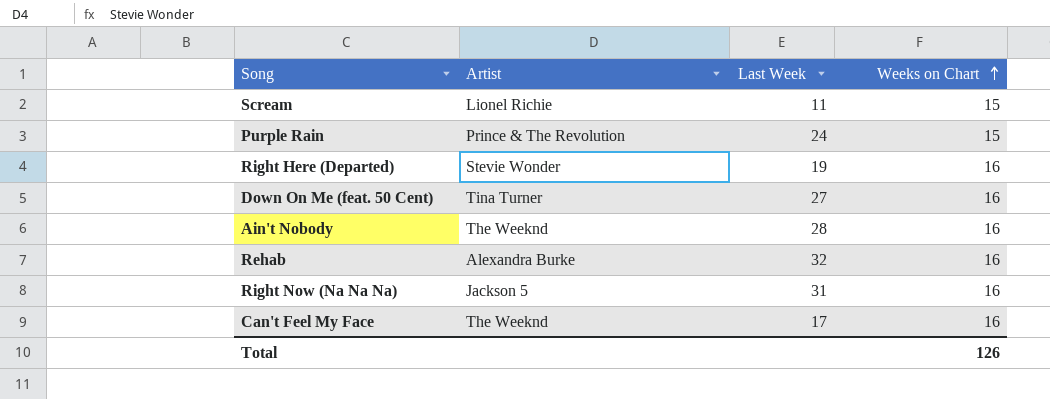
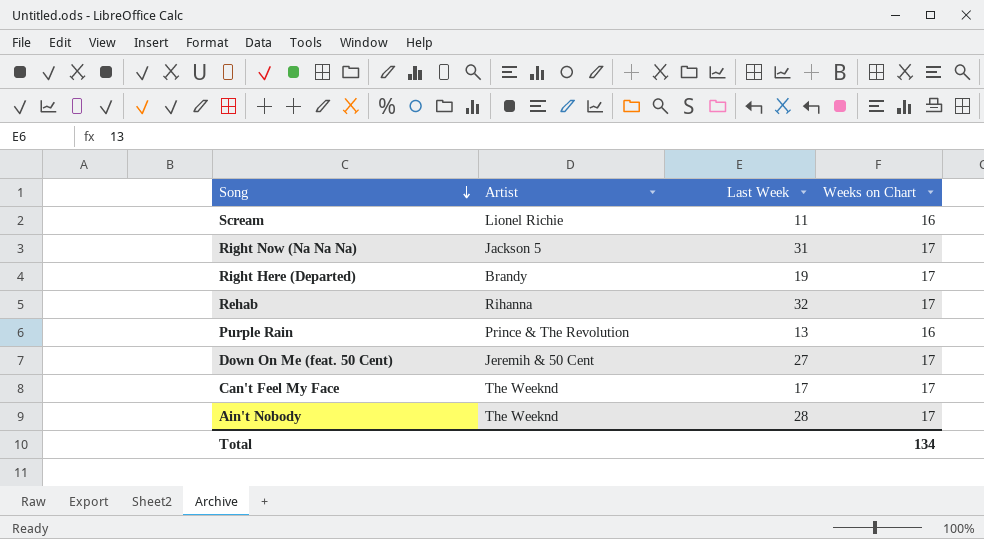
row order: Weeks on Chart ascending -> Song descending
Scream | Weeks on Chart: 15 -> 16
Right Now (Na Na Na) | Weeks on Chart: 16 -> 17
Right Here (Departed) | Artist: Stevie Wonder -> Brandy
Right Here (Departed) | Weeks on Chart: 16 -> 17
Rehab | Artist: Alexandra Burke -> Rihanna
Rehab | Weeks on Chart: 16 -> 17
Purple Rain | Last Week: 24 -> 13
Purple Rain | Weeks on Chart: 15 -> 16
Down On Me (feat. 50 Cent) | Artist: Tina Turner -> Jeremih & 50 Cent
Down On Me (feat. 50 Cent) | Weeks on Chart: 16 -> 17
Can't Feel My Face | Weeks on Chart: 16 -> 17
Ain't Nobody | Weeks on Chart: 16 -> 17
Total | Weeks on Chart: 126 -> 134

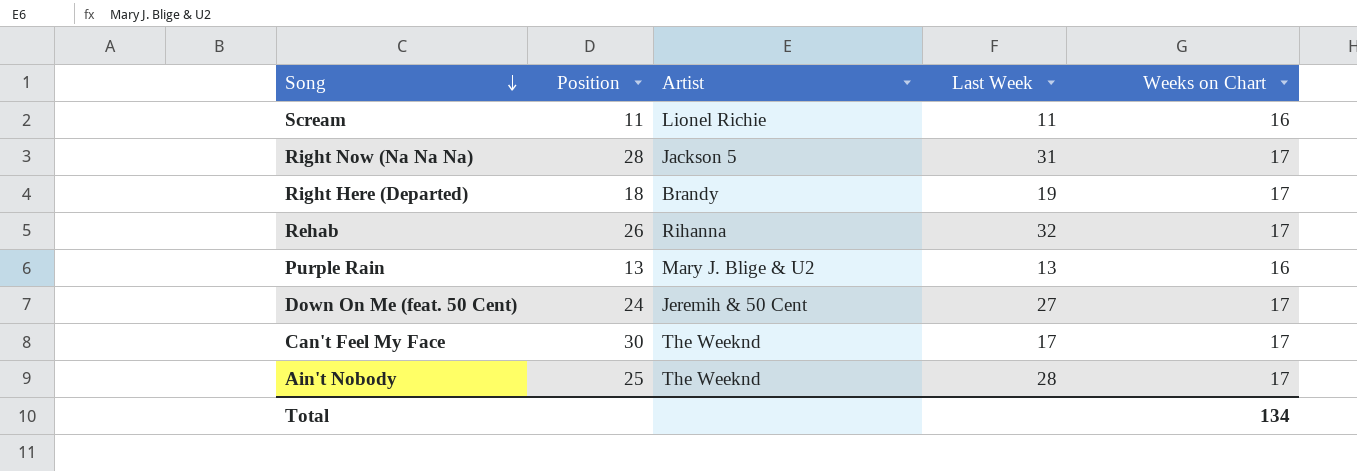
column Position | position: none -> 2
Purple Rain | Artist: Prince & The Revolution -> Mary J. Blige & U2

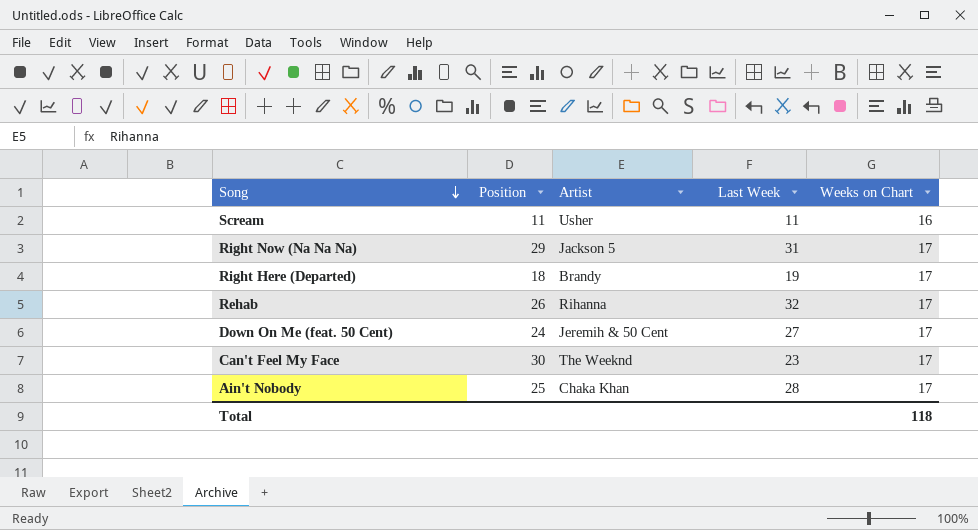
row Purple Rain: 13 | Mary J. Blige & U2 | 13 | 16 -> none
Scream | Artist: Lionel Richie -> Usher
Right Now (Na Na Na) | Position: 28 -> 29
Can't Feel My Face | Last Week: 17 -> 23
Ain't Nobody | Artist: The Weeknd -> Chaka Khan
Total | Weeks on Chart: 134 -> 118

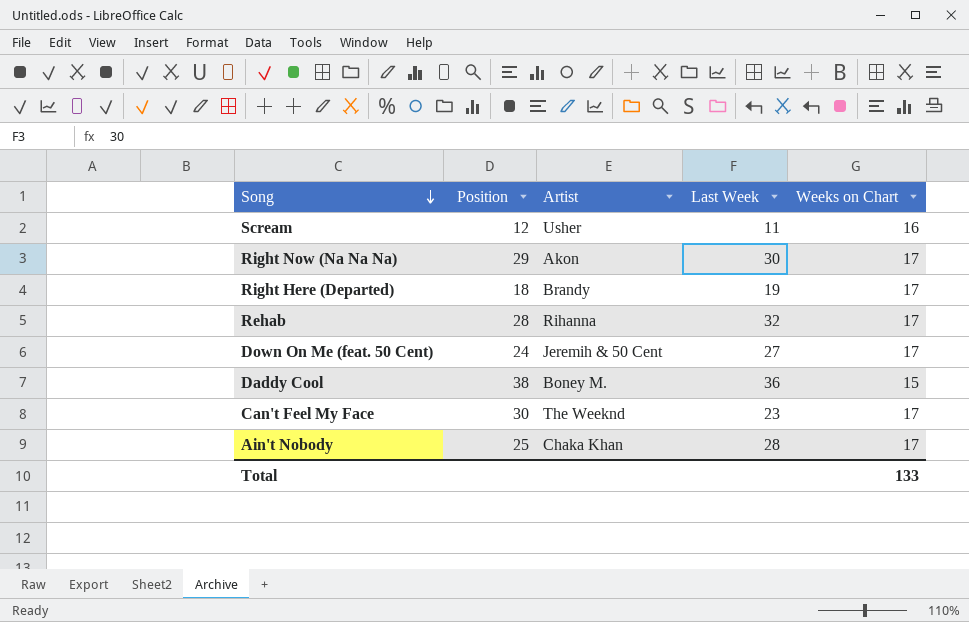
Scream | Position: 11 -> 12
Right Now (Na Na Na) | Artist: Jackson 5 -> Akon
Right Now (Na Na Na) | Last Week: 31 -> 30
Rehab | Position: 26 -> 28
row Daddy Cool: none -> 38 | Boney M. | 36 | 15
Total | Weeks on Chart: 118 -> 133

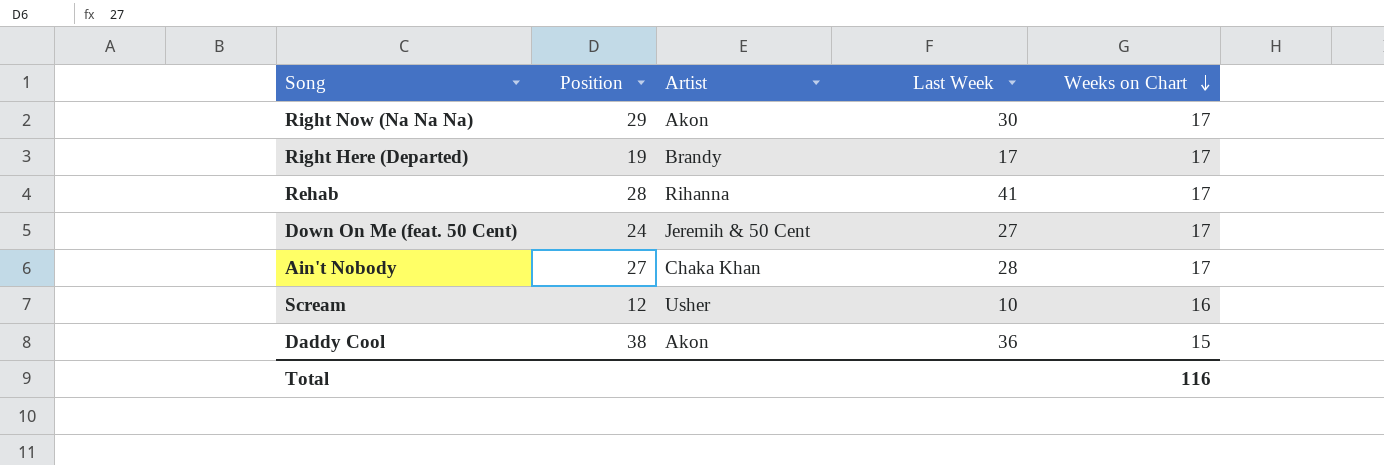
row order: Song descending -> Weeks on Chart descending
row Can't Feel My Face: 30 | The Weeknd | 23 | 17 -> none
Right Here (Departed) | Position: 18 -> 19
Right Here (Departed) | Last Week: 19 -> 17
Rehab | Last Week: 32 -> 41
Ain't Nobody | Position: 25 -> 27
Scream | Last Week: 11 -> 10
Daddy Cool | Artist: Boney M. -> Akon
Total | Weeks on Chart: 133 -> 116

